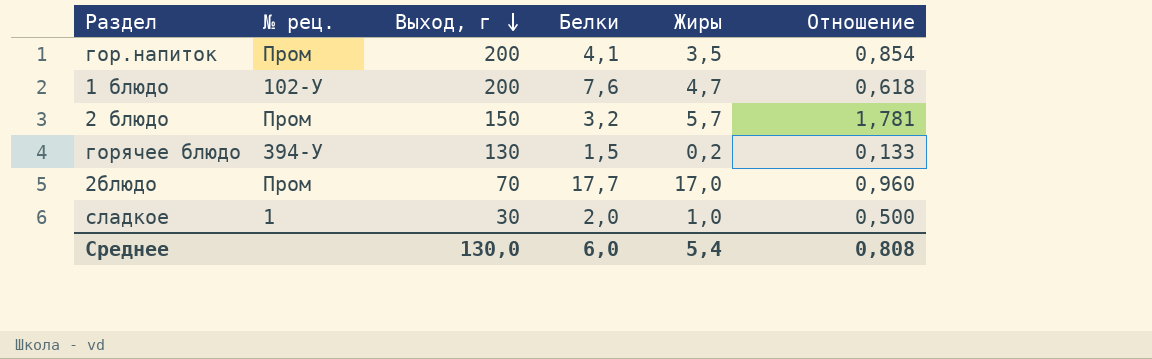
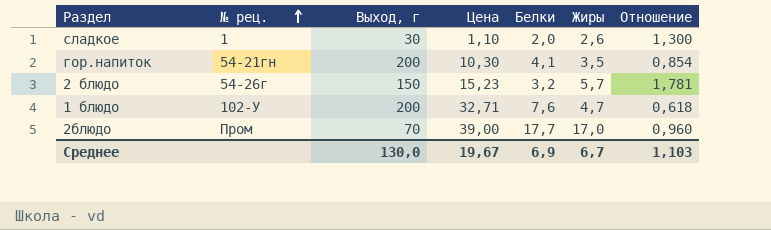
row order: Выход, г descending -> № рец. ascending
column Цена | position: none -> 4
row горячее блюдо: 394-У | 130 | 1,5 | 0,2 | 0,133 -> none
сладкое | Жиры: 1,0 -> 2,6
сладкое | Отношение: 0,500 -> 1,300
гор.напиток | № рец.: Пром -> 54-21гн
2 блюдо | № рец.: Пром -> 54-26г
Среднее | Белки: 6,0 -> 6,9
Среднее | Жиры: 5,4 -> 6,7
Среднее | Отношение: 0,808 -> 1,103

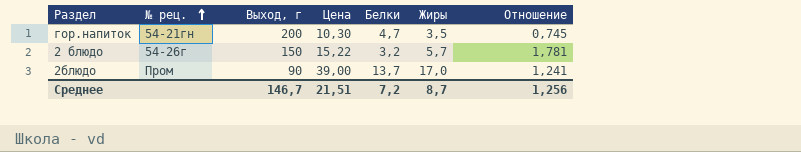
row сладкое: 1 | 30 | 1,10 | 2,0 | 2,6 | 1,300 -> none
row 1 блюдо: 102-У | 200 | 32,71 | 7,6 | 4,7 | 0,618 -> none
гор.напиток | Белки: 4,1 -> 4,7
гор.напиток | Отношение: 0,854 -> 0,745
2 блюдо | Цена: 15,23 -> 15,22
2блюдо | Выход, г: 70 -> 90
2блюдо | Белки: 17,7 -> 13,7
2блюдо | Отношение: 0,960 -> 1,241
Среднее | Выход, г: 130,0 -> 146,7
Среднее | Цена: 19,67 -> 21,51
Среднее | Белки: 6,9 -> 7,2
Среднее | Жиры: 6,7 -> 8,7
Среднее | Отношение: 1,103 -> 1,256

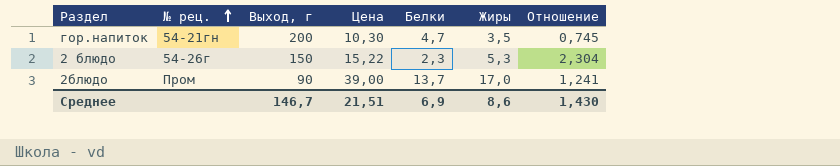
2 блюдо | Белки: 3,2 -> 2,3
2 блюдо | Жиры: 5,7 -> 5,3
2 блюдо | Отношение: 1,781 -> 2,304
Среднее | Белки: 7,2 -> 6,9
Среднее | Жиры: 8,7 -> 8,6
Среднее | Отношение: 1,256 -> 1,430

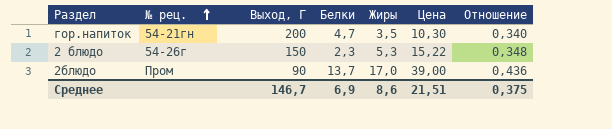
column name: Выход, г -> Выход, Г
column Цена | position: 4 -> 6
column Отношение | formula: [Жиры] / [Белки] -> [Жиры] / [Цена]
Среднее | Отношение: 1,430 -> 0,375

